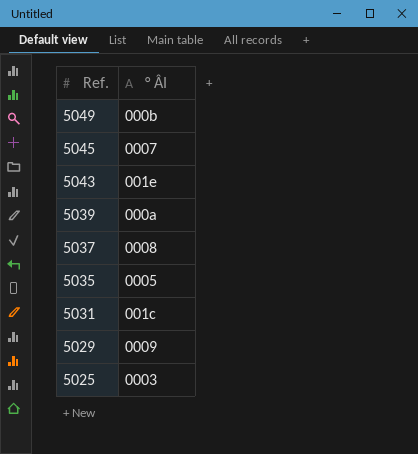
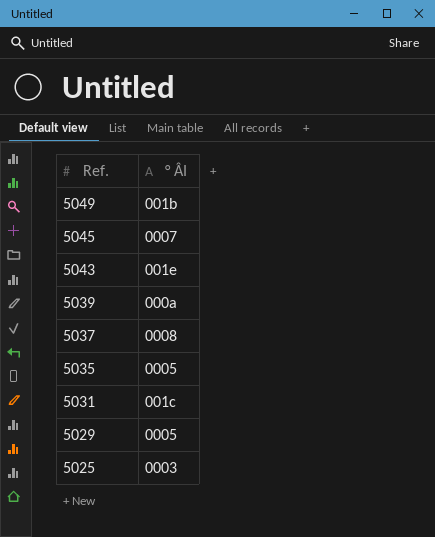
5049 | ° ÂI: 000b -> 001b
5029 | ° ÂI: 0009 -> 0005

